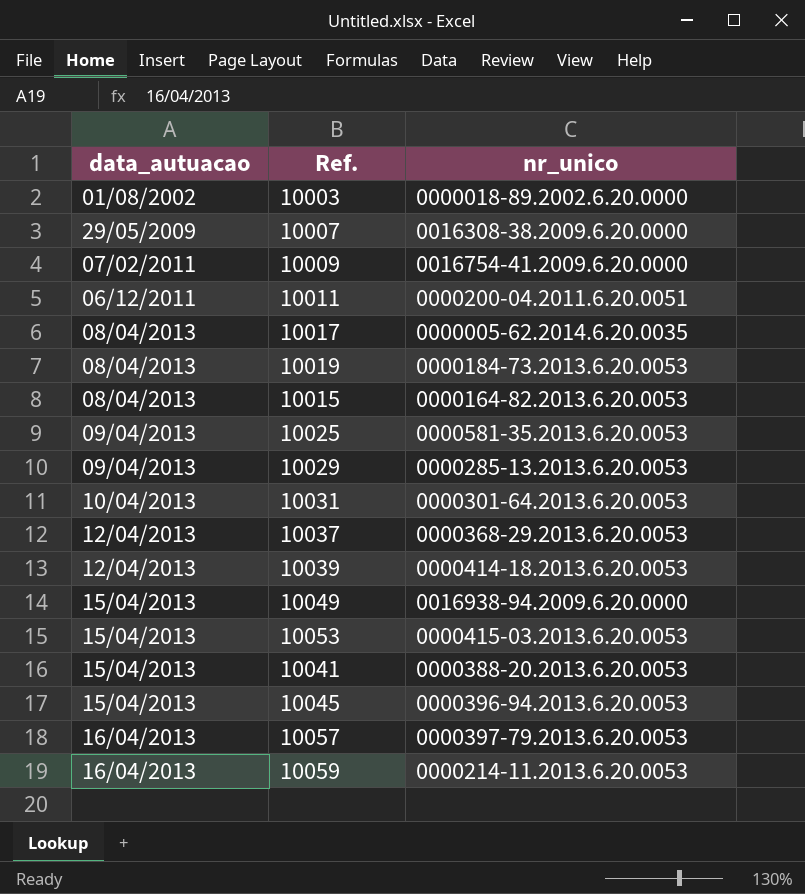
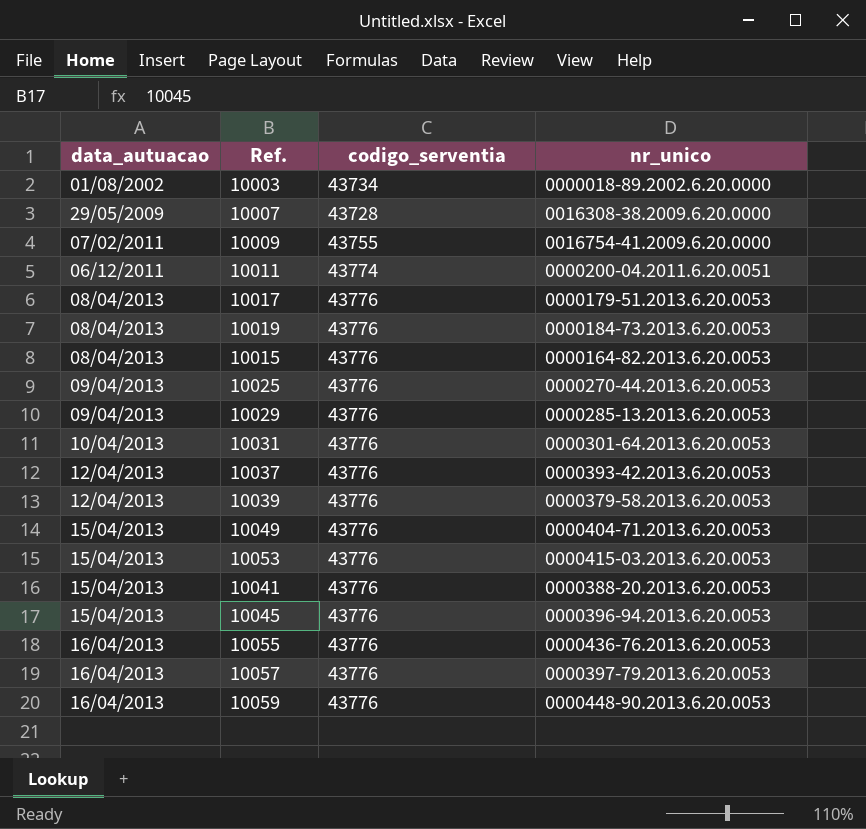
column codigo_serventia | position: none -> 3
10017 | nr_unico: 0000005-62.2014.6.20.0035 -> 0000179-51.2013.6.20.0053
10025 | nr_unico: 0000581-35.2013.6.20.0053 -> 0000270-44.2013.6.20.0053
10037 | nr_unico: 0000368-29.2013.6.20.0053 -> 0000393-42.2013.6.20.0053
10039 | nr_unico: 0000414-18.2013.6.20.0053 -> 0000379-58.2013.6.20.0053
10049 | nr_unico: 0016938-94.2009.6.20.0000 -> 0000404-71.2013.6.20.0053
row 10055: none -> 16/04/2013 | 43776 | 0000436-76.2013.6.20.0053
10059 | nr_unico: 0000214-11.2013.6.20.0053 -> 0000448-90.2013.6.20.0053

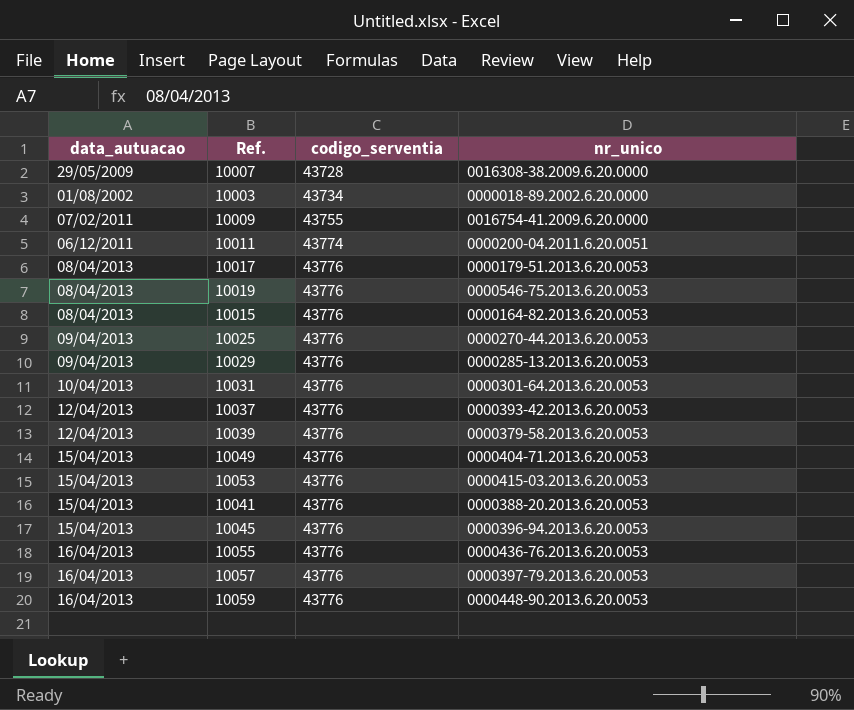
row order: data_autuacao ascending -> codigo_serventia ascending
10019 | nr_unico: 0000184-73.2013.6.20.0053 -> 0000546-75.2013.6.20.0053

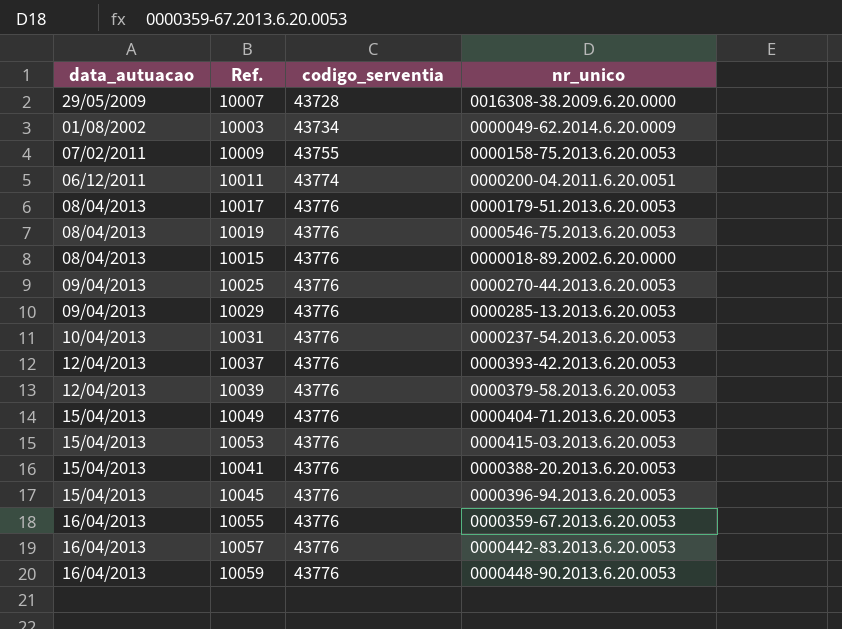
10003 | nr_unico: 0000018-89.2002.6.20.0000 -> 0000049-62.2014.6.20.0009
10009 | nr_unico: 0016754-41.2009.6.20.0000 -> 0000158-75.2013.6.20.0053
10015 | nr_unico: 0000164-82.2013.6.20.0053 -> 0000018-89.2002.6.20.0000
10031 | nr_unico: 0000301-64.2013.6.20.0053 -> 0000237-54.2013.6.20.0053
10055 | nr_unico: 0000436-76.2013.6.20.0053 -> 0000359-67.2013.6.20.0053
10057 | nr_unico: 0000397-79.2013.6.20.0053 -> 0000442-83.2013.6.20.0053

